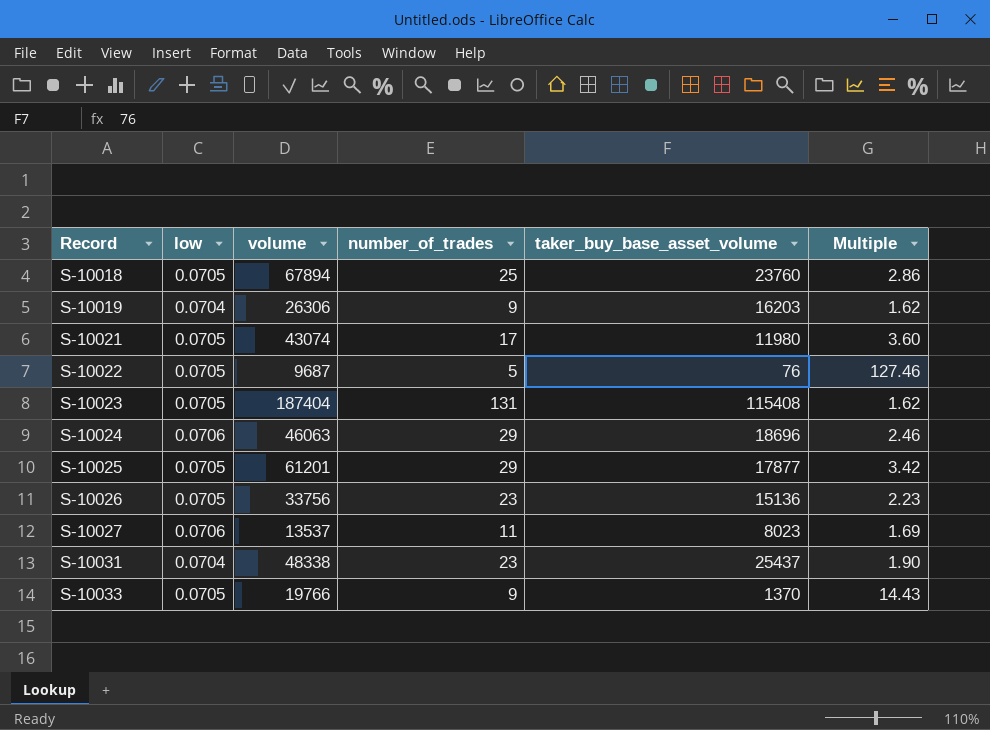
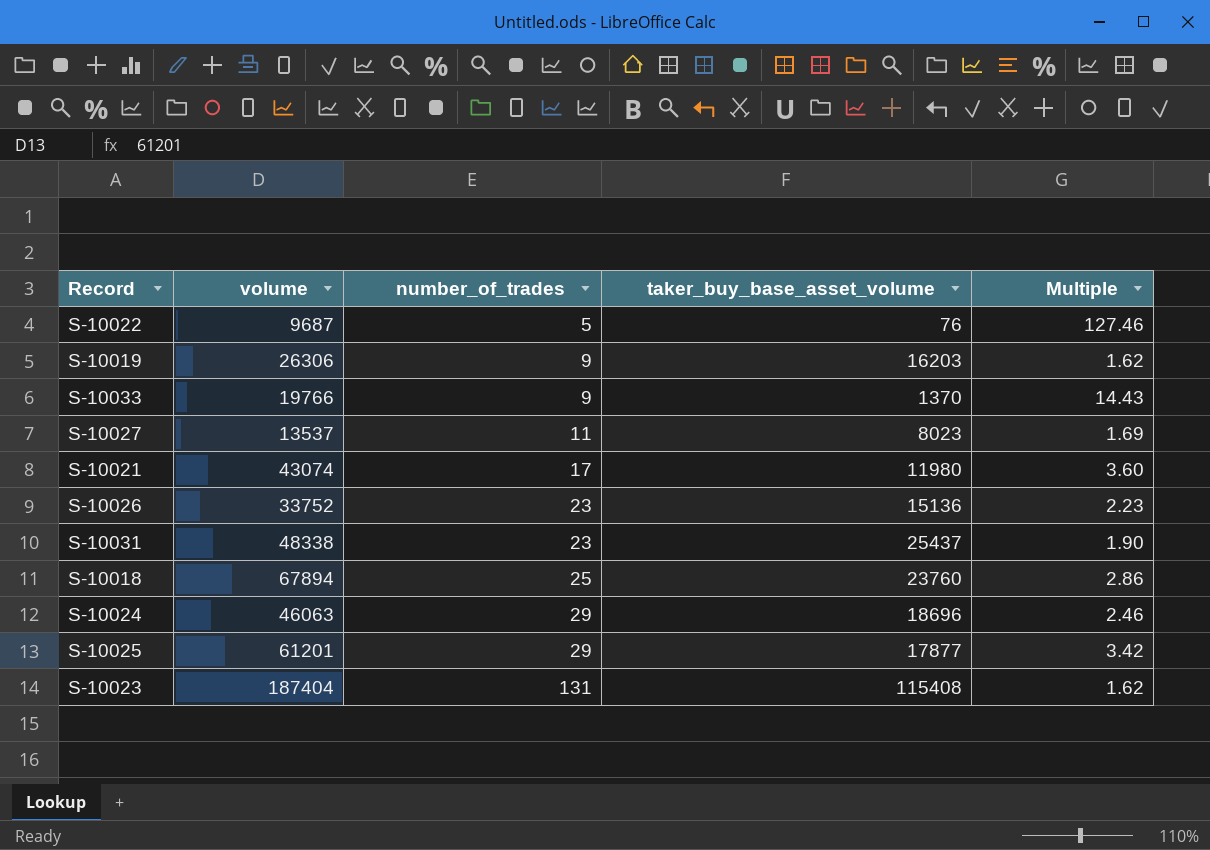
row order: Record ascending -> number_of_trades ascending
column low | position: 2 -> none
S-10026 | volume: 33756 -> 33752

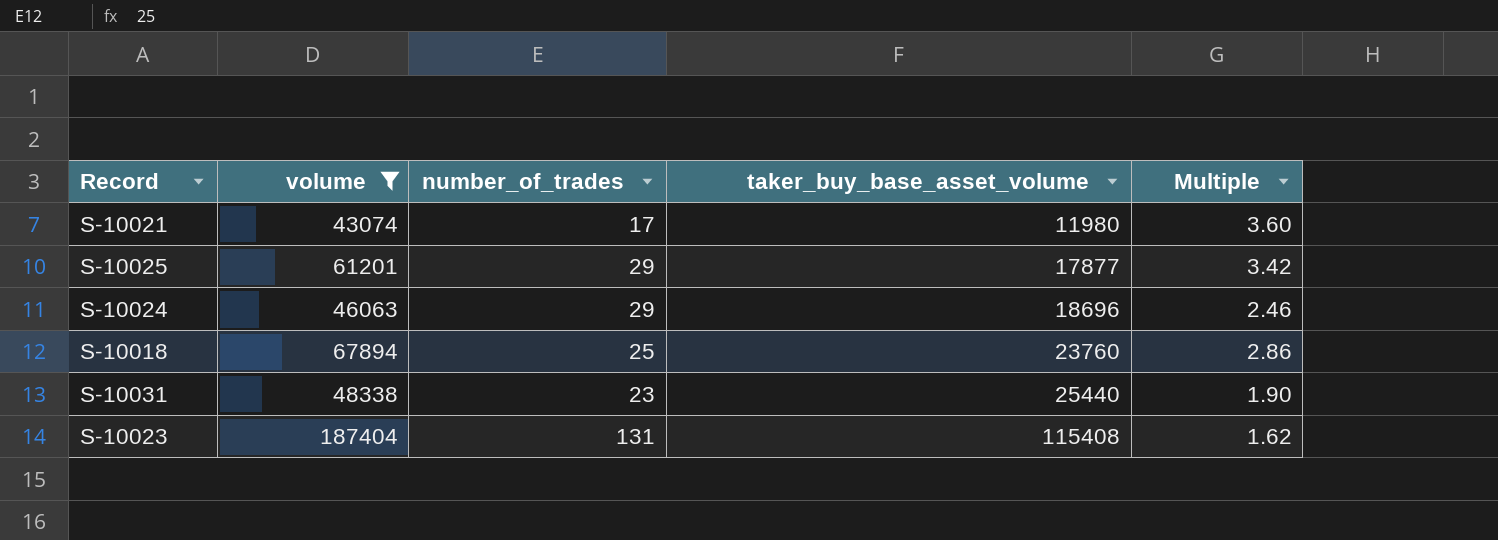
filter: none -> volume >= 43074
row order: number_of_trades ascending -> taker_buy_base_asset_volume ascending
S-10031 | taker_buy_base_asset_volume: 25437 -> 25440

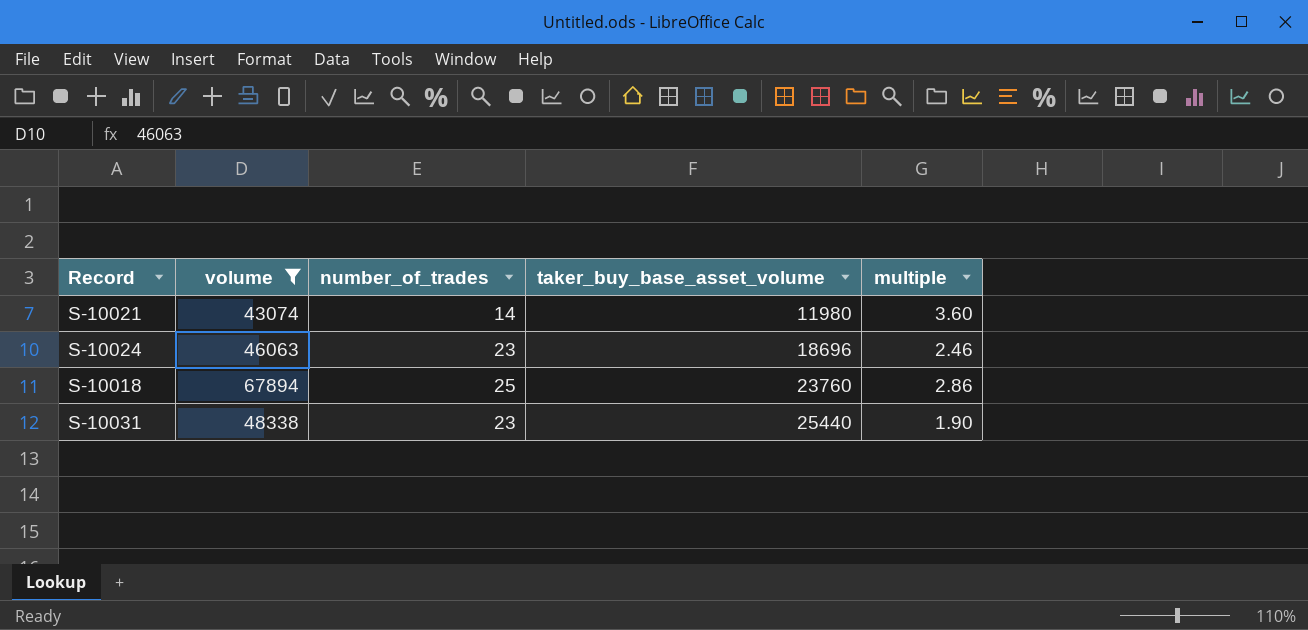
column name: Multiple -> multiple
row S-10025: 61201 | 29 | 17877 | 3.42 -> none
row S-10023: 187404 | 131 | 115408 | 1.62 -> none
S-10021 | number_of_trades: 17 -> 14
S-10024 | number_of_trades: 29 -> 23

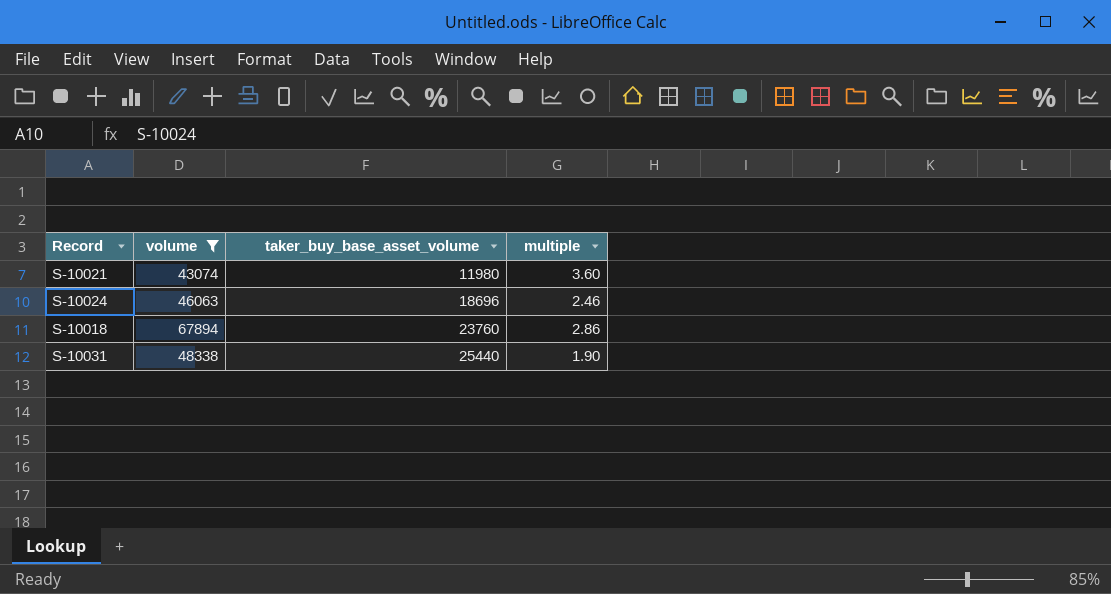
column number_of_trades | position: 3 -> none

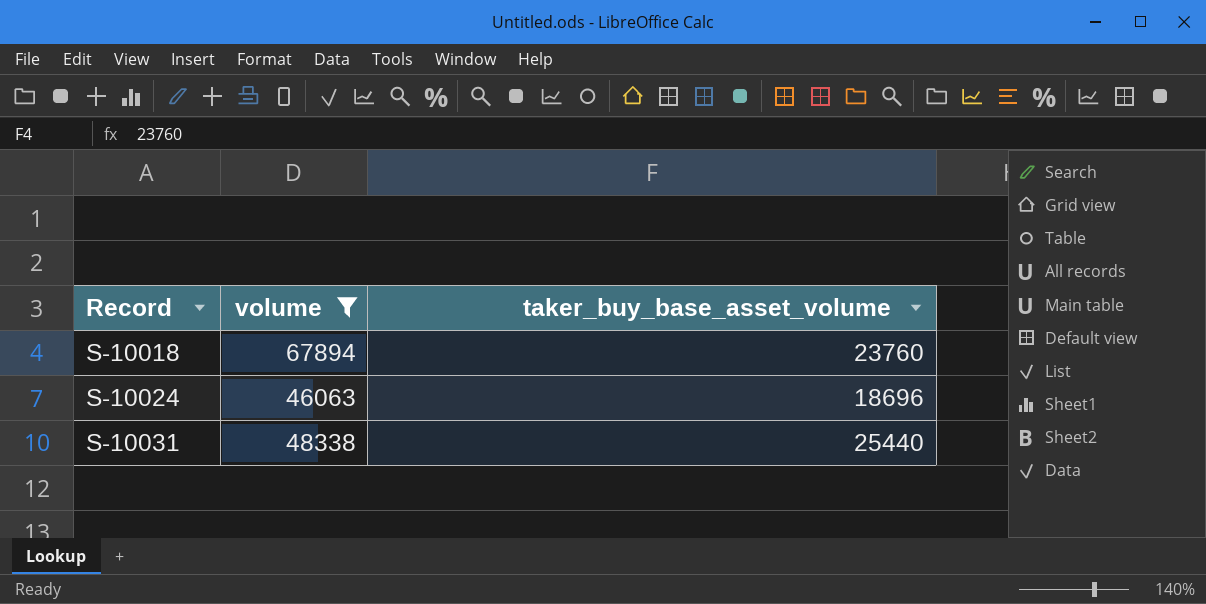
row order: taker_buy_base_asset_volume ascending -> Record ascending
column multiple | formula: [volume] / [taker_buy_base_asset_volume] -> none
row S-10021: 43074 | 11980 | 3.60 -> none

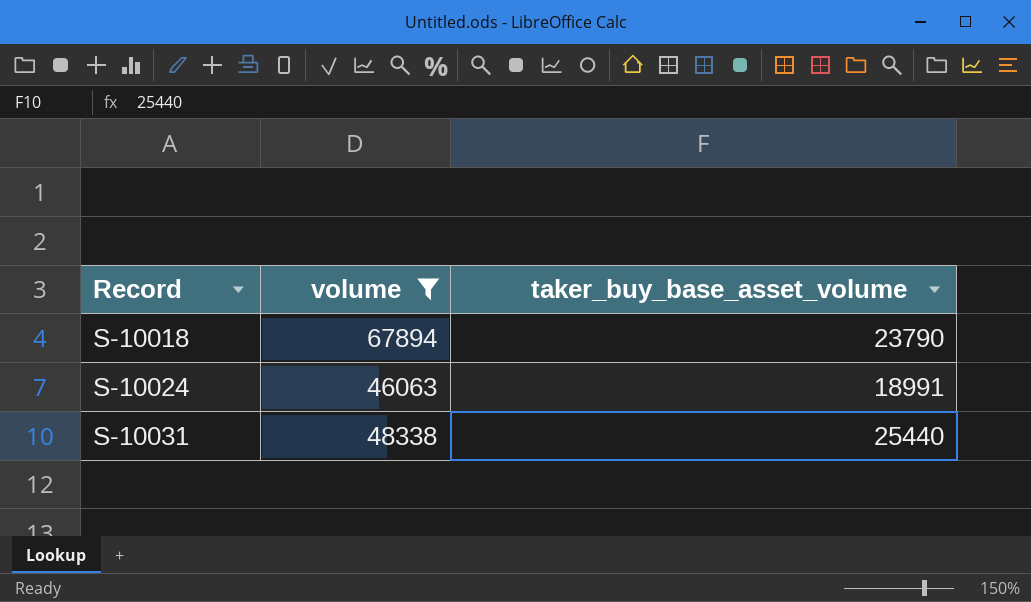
S-10018 | taker_buy_base_asset_volume: 23760 -> 23790
S-10024 | taker_buy_base_asset_volume: 18696 -> 18991

